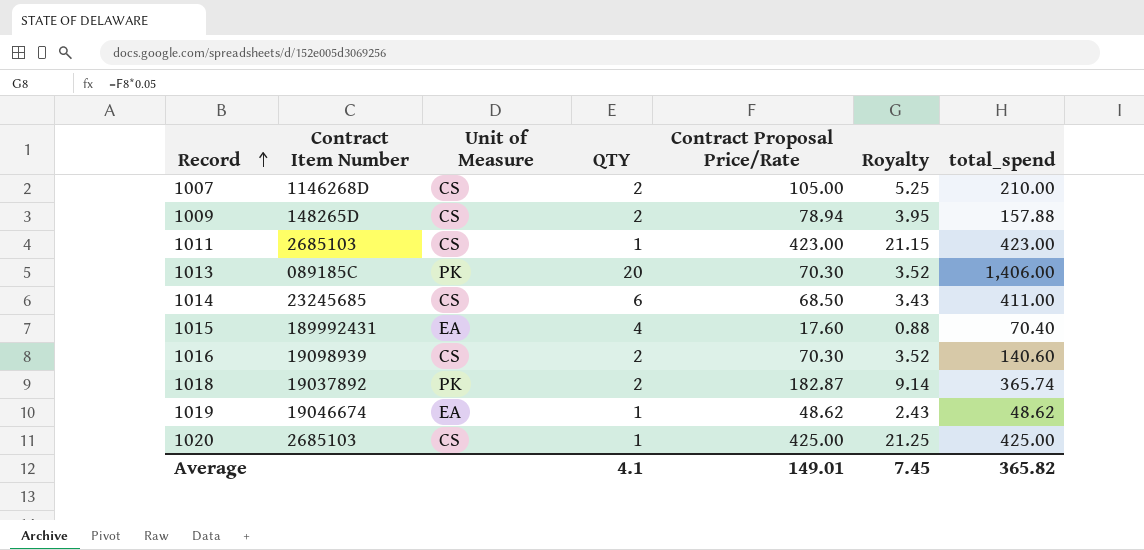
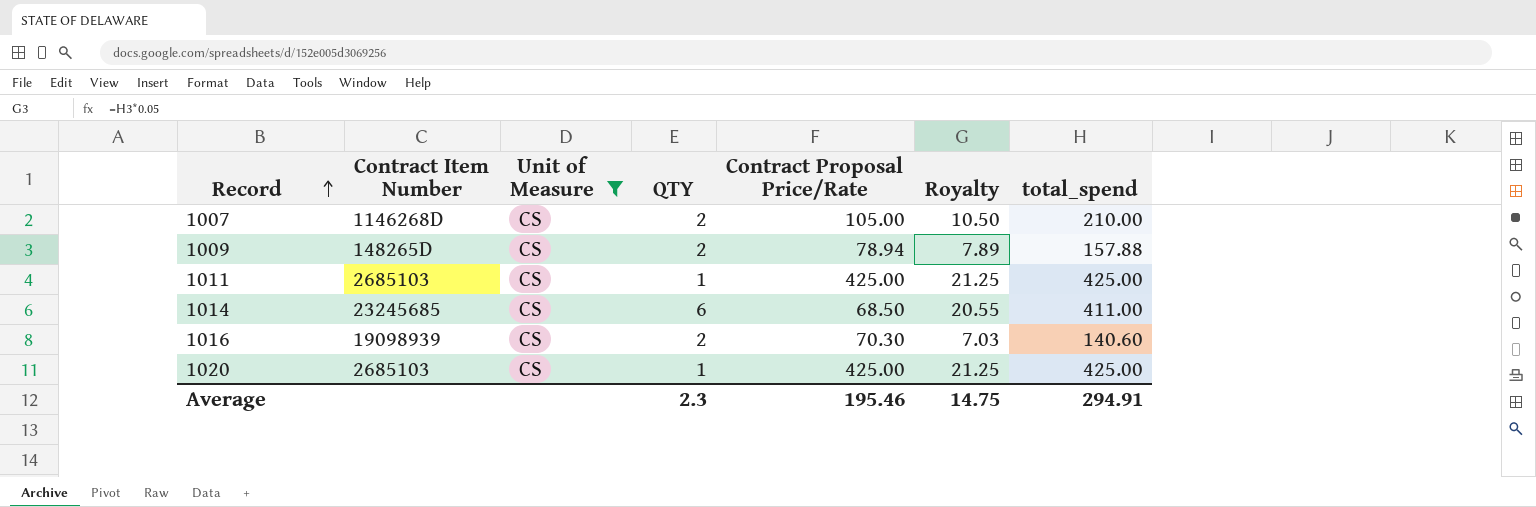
filter: none -> Unit of Measure = CS
column Royalty | formula: [Contract Proposal Price/Rate] * 0.05 -> [total_spend] * 0.05
1011 | Contract Proposal Price/Rate: 423.00 -> 425.00
1011 | total_spend: 423.00 -> 425.00
Average | QTY: 4.1 -> 2.3
Average | Contract Proposal Price/Rate: 149.01 -> 195.46
Average | Royalty: 7.45 -> 14.75
Average | total_spend: 365.82 -> 294.91

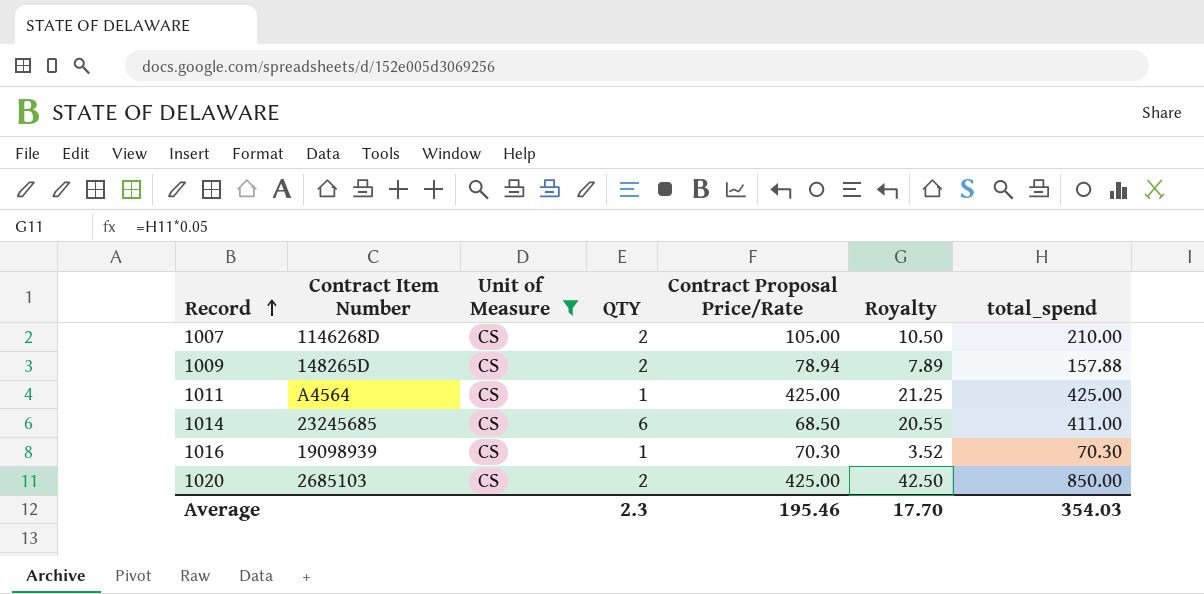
1011 | Contract Item Number: 2685103 -> A4564
1016 | QTY: 2 -> 1
1016 | Royalty: 7.03 -> 3.52
1016 | total_spend: 140.60 -> 70.30
1020 | QTY: 1 -> 2
1020 | Royalty: 21.25 -> 42.50
1020 | total_spend: 425.00 -> 850.00
Average | Royalty: 14.75 -> 17.70
Average | total_spend: 294.91 -> 354.03

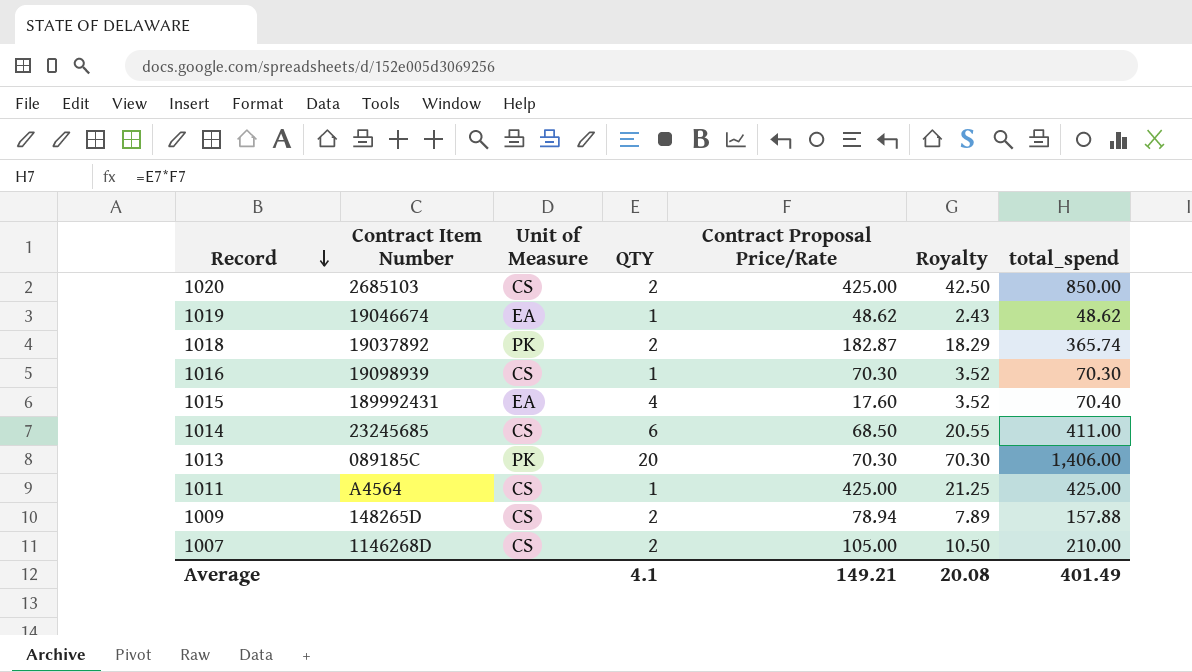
filter: Unit of Measure = CS -> none
row order: Record ascending -> Record descending
Average | QTY: 2.3 -> 4.1
Average | Contract Proposal Price/Rate: 195.46 -> 149.21
Average | Royalty: 17.70 -> 20.08
Average | total_spend: 354.03 -> 401.49

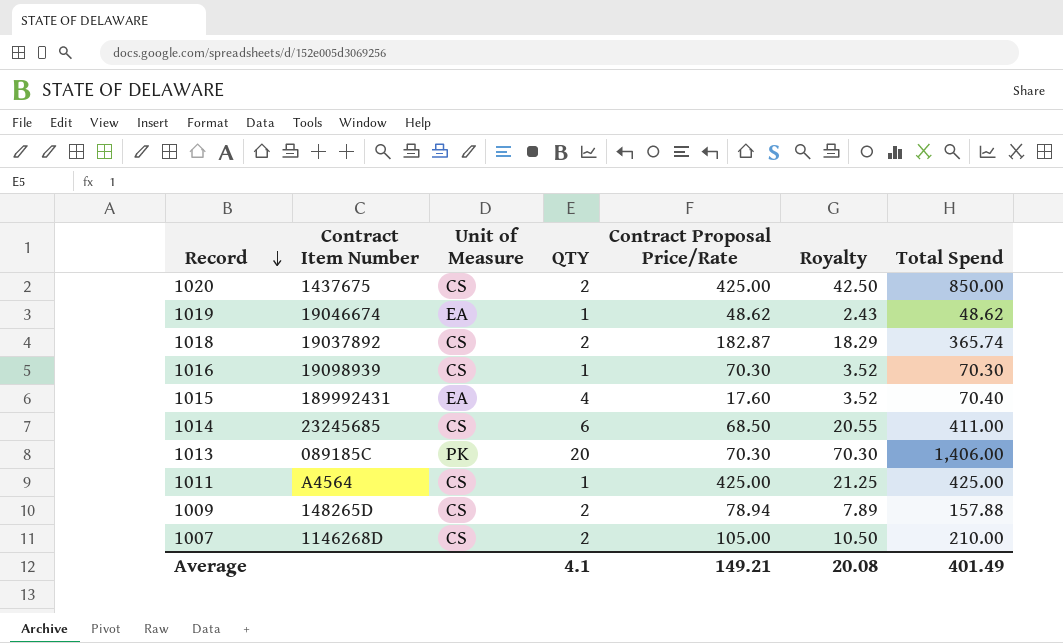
column name: total_spend -> Total Spend
1020 | Contract Item Number: 2685103 -> 1437675
1018 | Unit of Measure: PK -> CS

